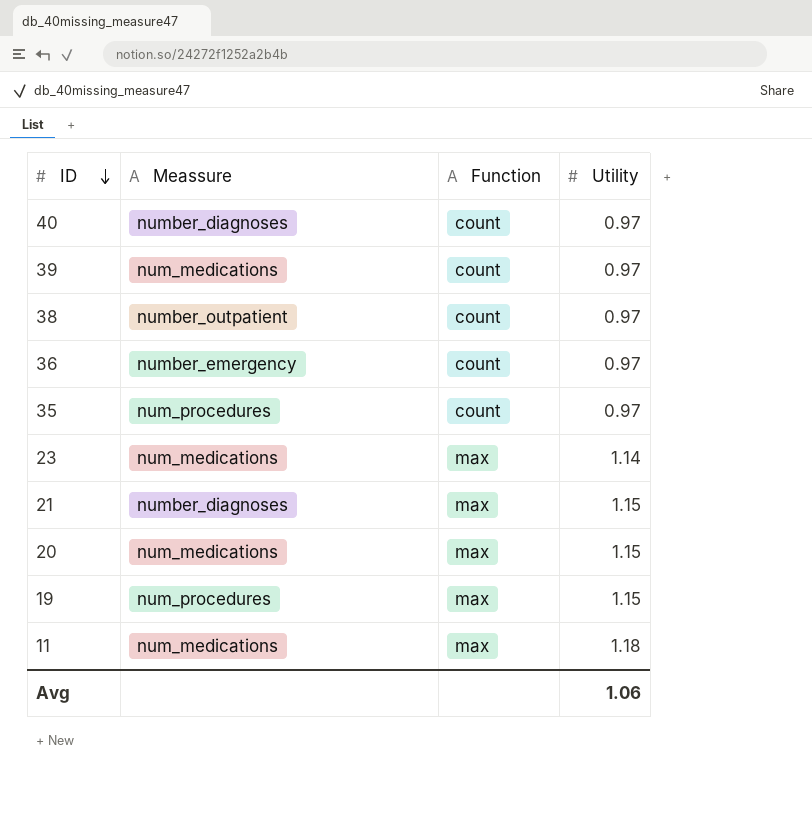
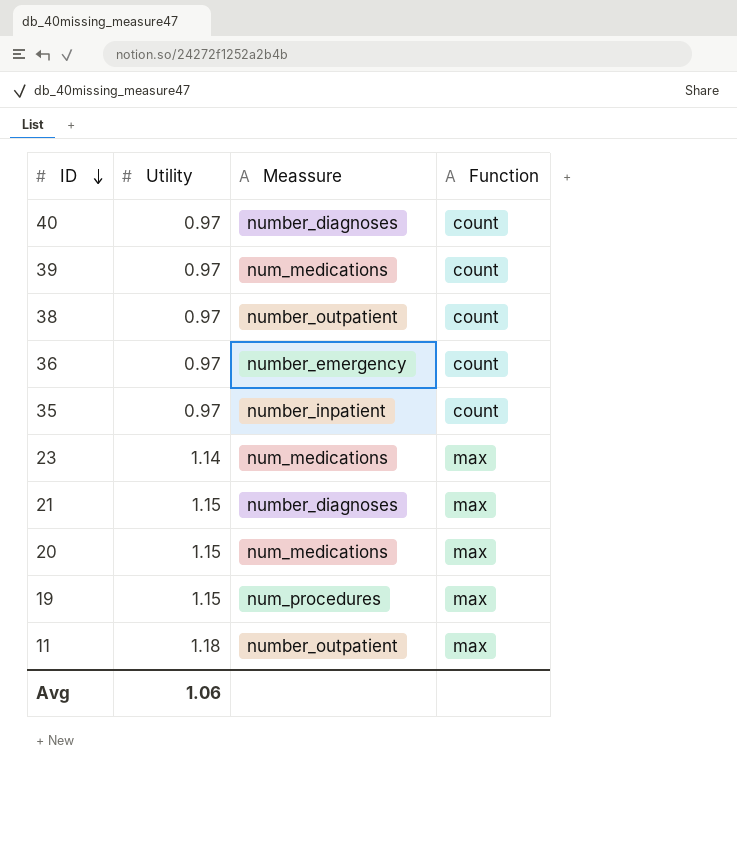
column Utility | position: 4 -> 2
35 | Meassure: num_procedures -> number_inpatient
11 | Meassure: num_medications -> number_outpatient

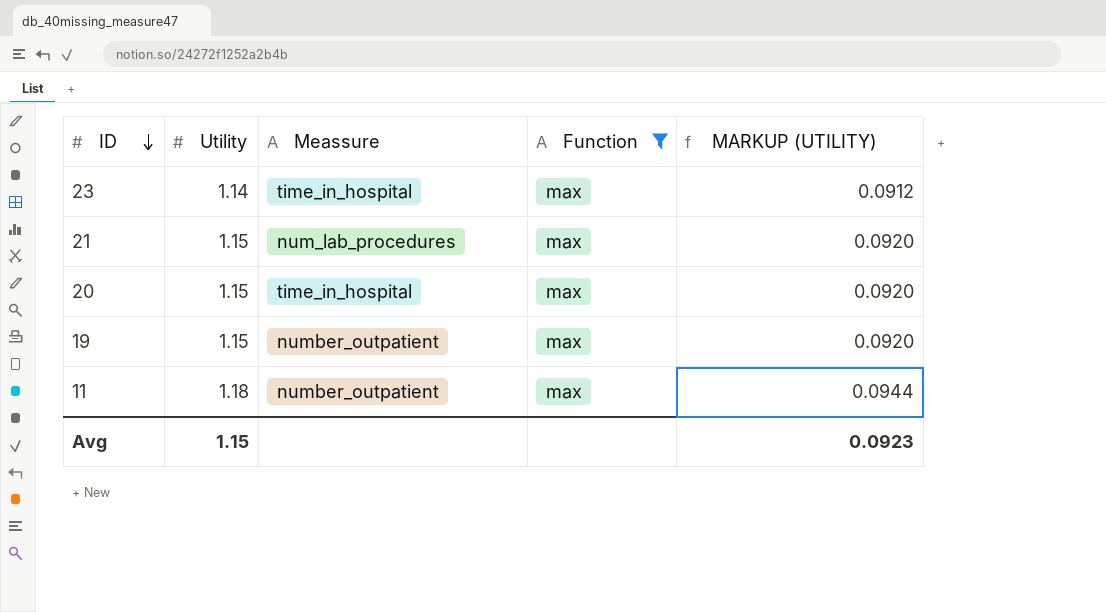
filter: none -> Function = max
column MARKUP (UTILITY) | formula: none -> [Utility] * 0.08
23 | Meassure: num_medications -> time_in_hospital
21 | Meassure: number_diagnoses -> num_lab_procedures
20 | Meassure: num_medications -> time_in_hospital
19 | Meassure: num_procedures -> number_outpatient
Avg | Utility: 1.06 -> 1.15

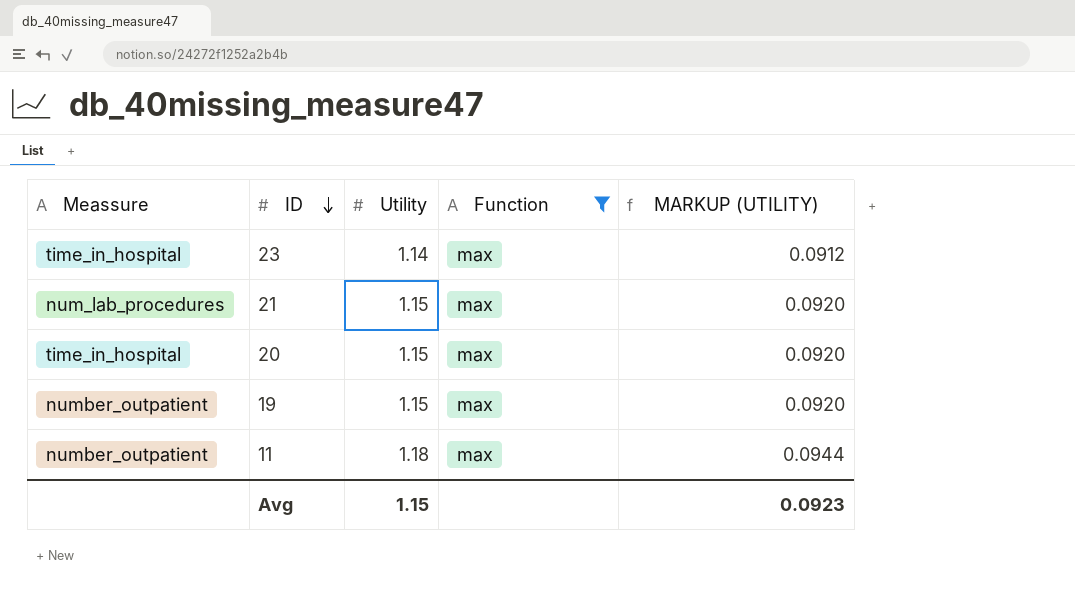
column Meassure | position: 3 -> 1

